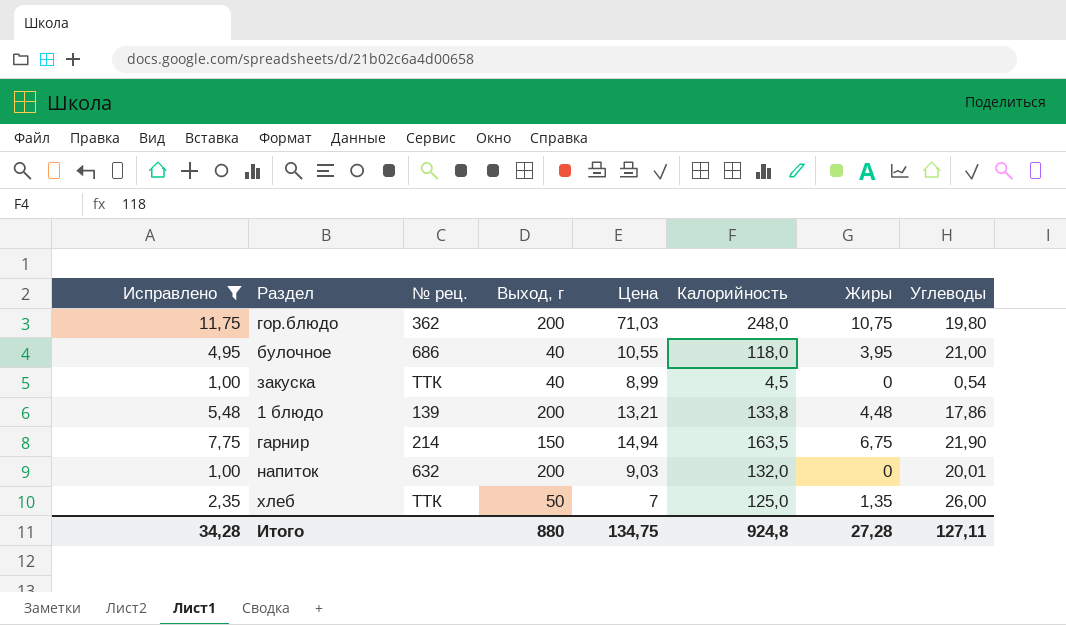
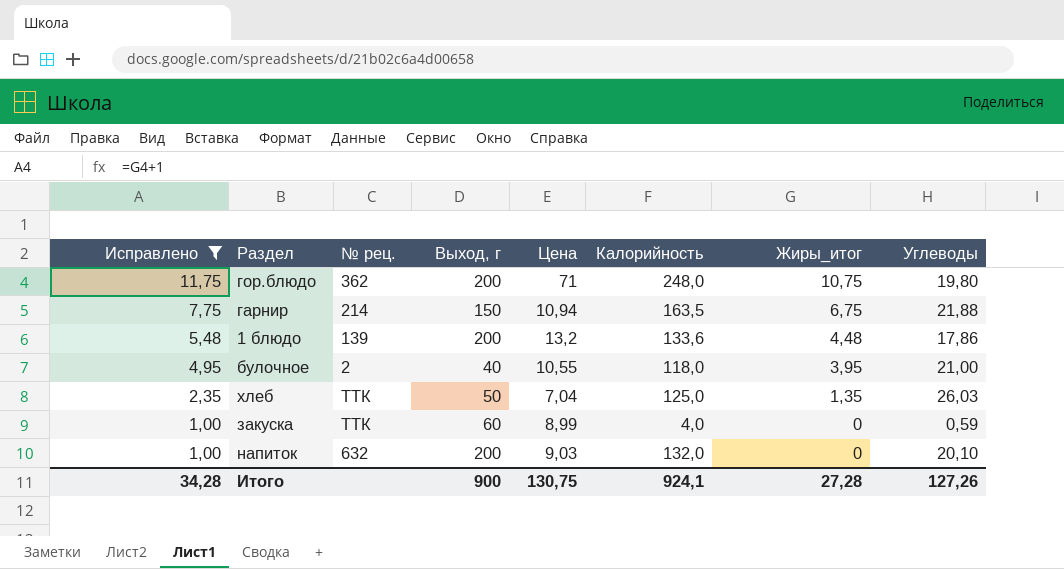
row order: none -> Исправлено descending
column name: Жиры -> Жиры_итог
гор.блюдо | Цена: 71,03 -> 71
гарнир | Цена: 14,94 -> 10,94
гарнир | Углеводы: 21,90 -> 21,88
1 блюдо | Цена: 13,21 -> 13,2
1 блюдо | Калорийность: 133,8 -> 133,6
булочное | № рец.: 686 -> 2
хлеб | Цена: 7 -> 7,04
хлеб | Углеводы: 26,00 -> 26,03
закуска | Выход, г: 40 -> 60
закуска | Калорийность: 4,5 -> 4,0
закуска | Углеводы: 0,54 -> 0,59
напиток | Углеводы: 20,01 -> 20,10
Итого | Выход, г: 880 -> 900
Итого | Цена: 134,75 -> 130,75
Итого | Калорийность: 924,8 -> 924,1
Итого | Углеводы: 127,11 -> 127,26

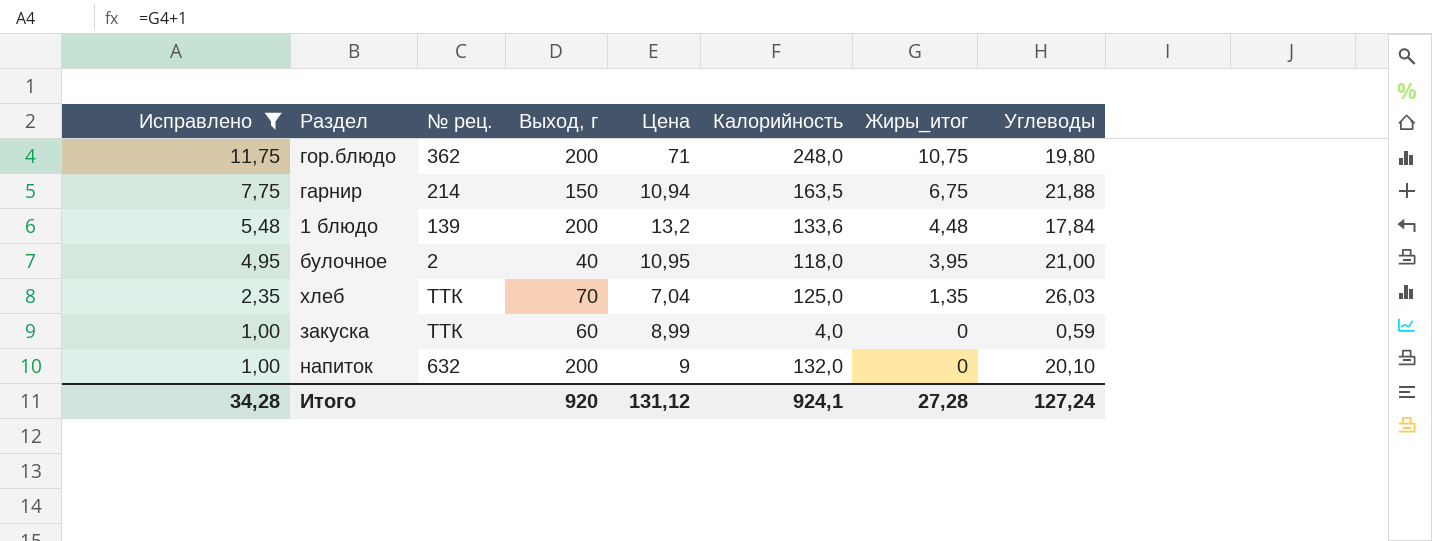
1 блюдо | Углеводы: 17,86 -> 17,84
булочное | Цена: 10,55 -> 10,95
хлеб | Выход, г: 50 -> 70
напиток | Цена: 9,03 -> 9
Итого | Выход, г: 900 -> 920
Итого | Цена: 130,75 -> 131,12
Итого | Углеводы: 127,26 -> 127,24

